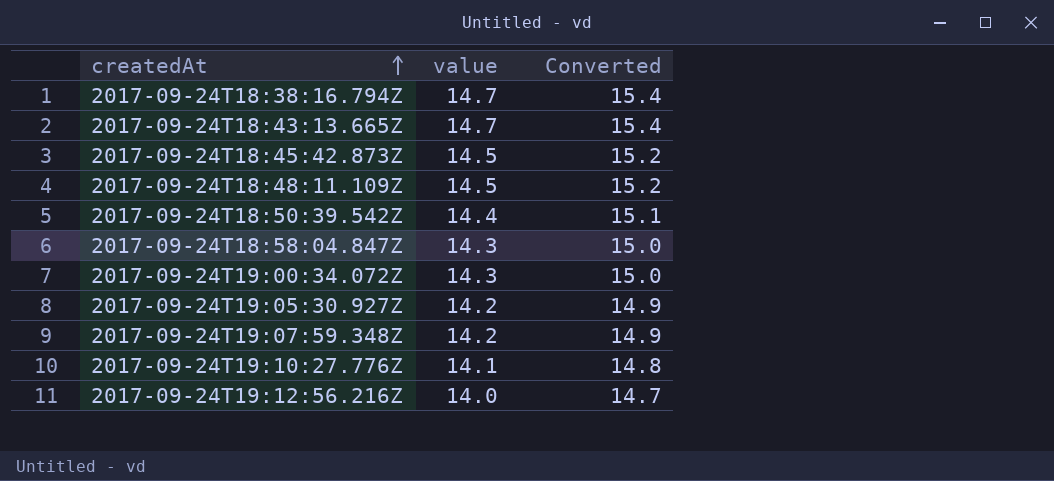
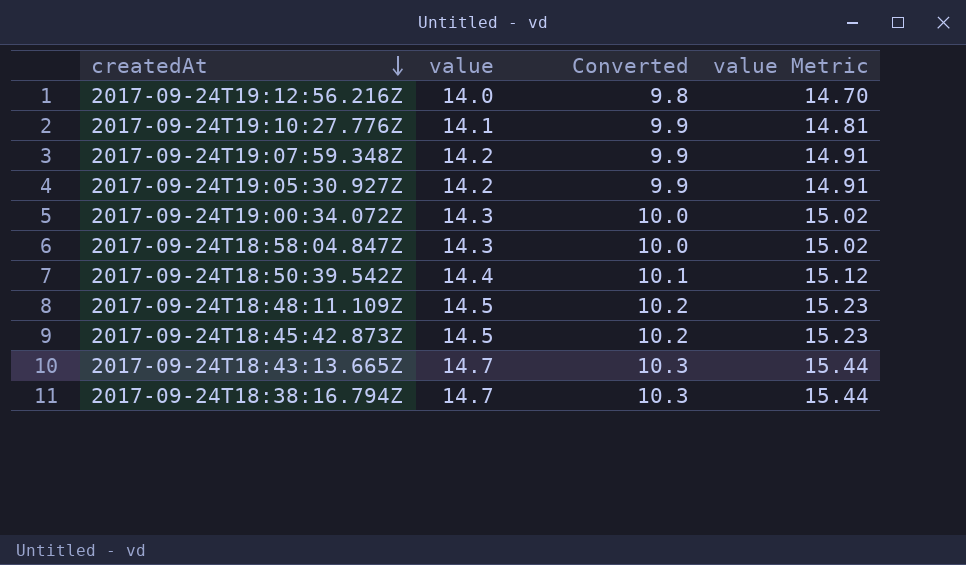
row order: createdAt ascending -> createdAt descending
column Converted | formula: [value] * 1.05 -> [value] * 0.7
column value Metric | formula: none -> [value] * 1.05

